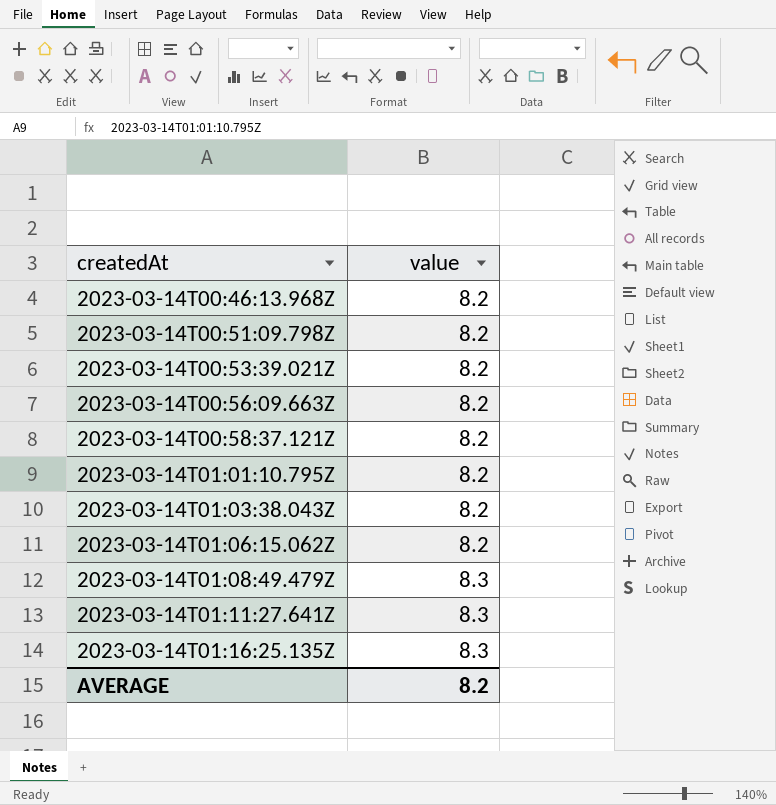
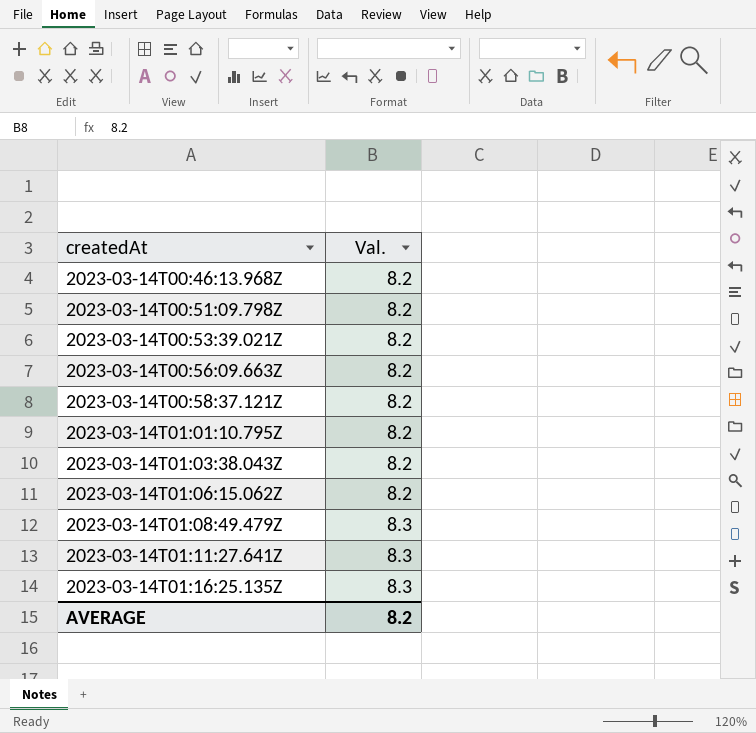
column name: value -> Val.

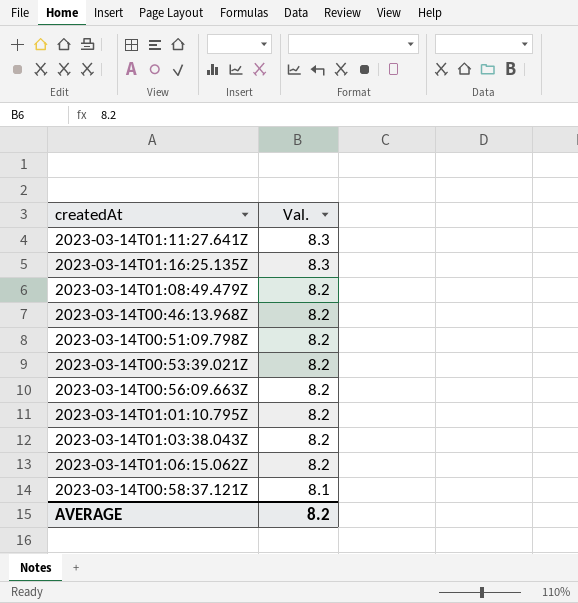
row order: createdAt ascending -> Val. descending
2023-03-14T01:08:49.479Z | Val.: 8.3 -> 8.2
2023-03-14T00:58:37.121Z | Val.: 8.2 -> 8.1

